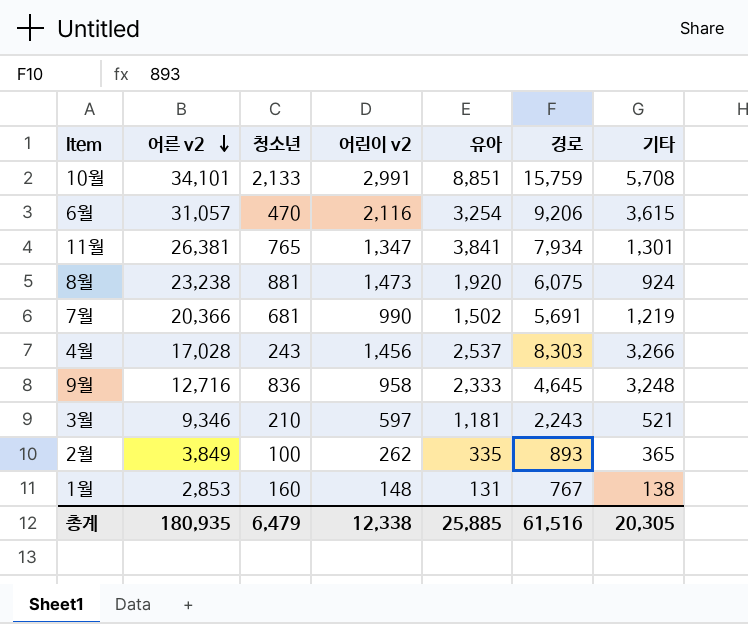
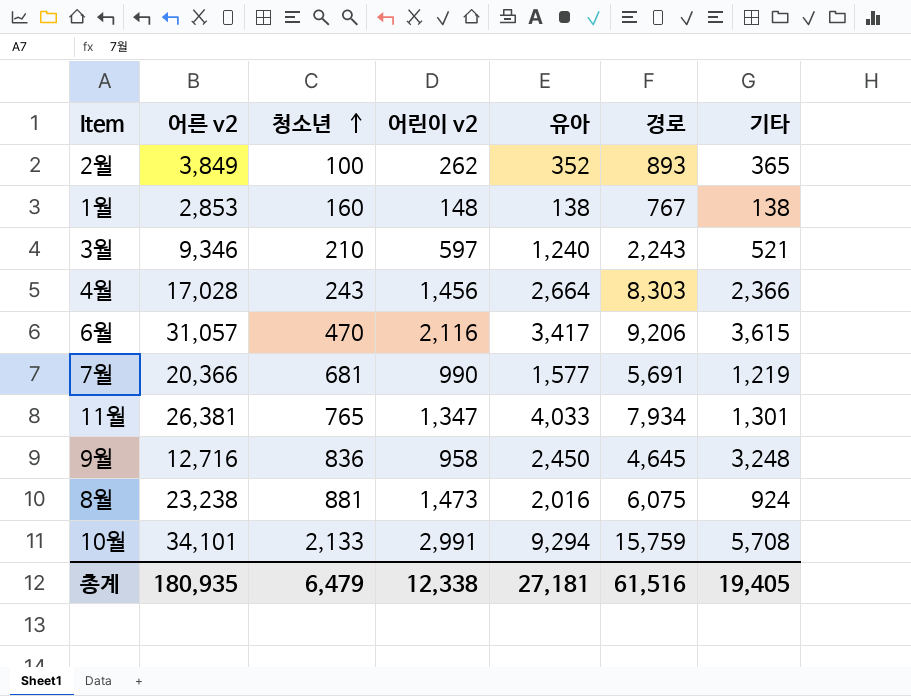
row order: 어른 v2 descending -> 청소년 ascending
2월 | 유아: 335 -> 352
1월 | 유아: 131 -> 138
3월 | 유아: 1,181 -> 1,240
4월 | 유아: 2,537 -> 2,664
4월 | 기타: 3,266 -> 2,366
6월 | 유아: 3,254 -> 3,417
7월 | 유아: 1,502 -> 1,577
11월 | 유아: 3,841 -> 4,033
9월 | 유아: 2,333 -> 2,450
8월 | 유아: 1,920 -> 2,016
10월 | 유아: 8,851 -> 9,294
총계 | 유아: 25,885 -> 27,181
총계 | 기타: 20,305 -> 19,405

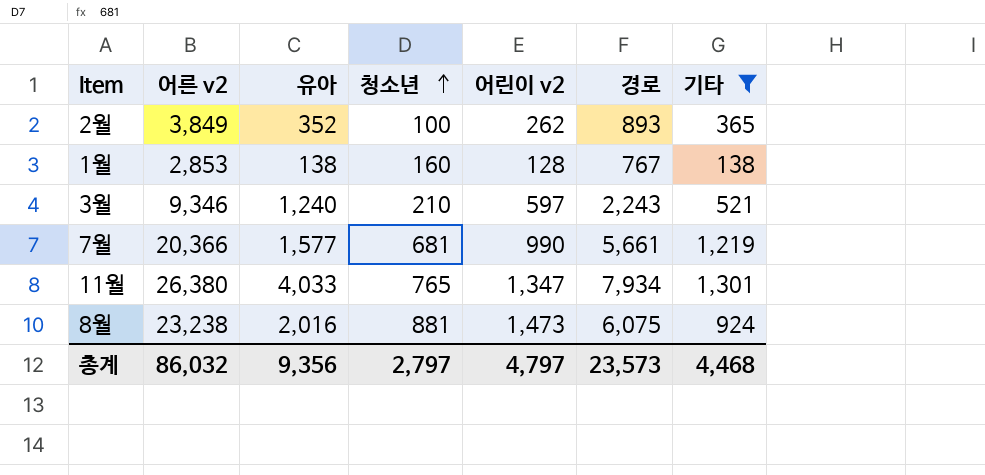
filter: none -> 기타 <= 1,301
column 유아 | position: 5 -> 3
1월 | 어린이 v2: 148 -> 128
7월 | 경로: 5,691 -> 5,661
11월 | 어른 v2: 26,381 -> 26,380
총계 | 어른 v2: 180,935 -> 86,032
총계 | 유아: 27,181 -> 9,356
총계 | 청소년: 6,479 -> 2,797
총계 | 어린이 v2: 12,338 -> 4,797
총계 | 경로: 61,516 -> 23,573
총계 | 기타: 19,405 -> 4,468

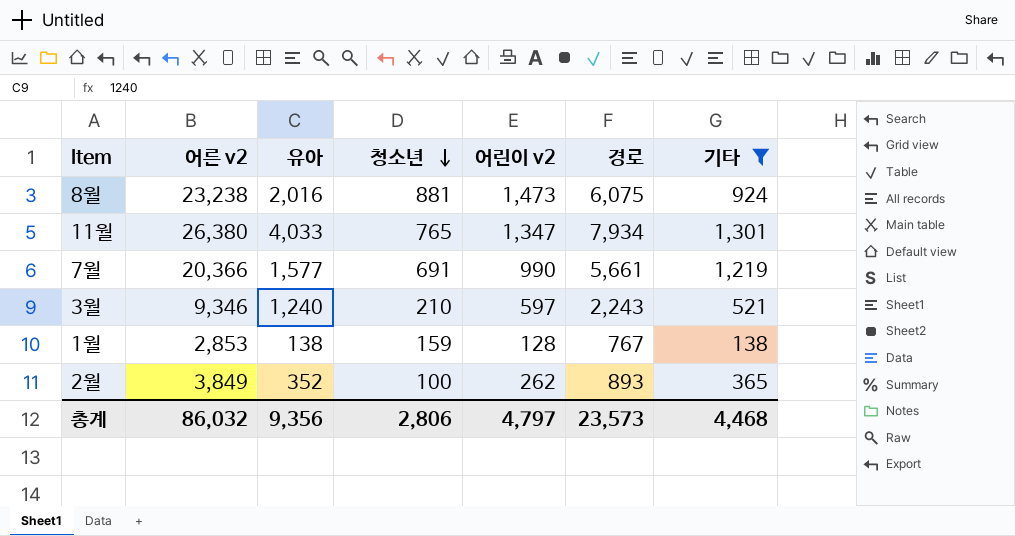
row order: 청소년 ascending -> 청소년 descending
7월 | 청소년: 681 -> 691
1월 | 청소년: 160 -> 159
총계 | 청소년: 2,797 -> 2,806

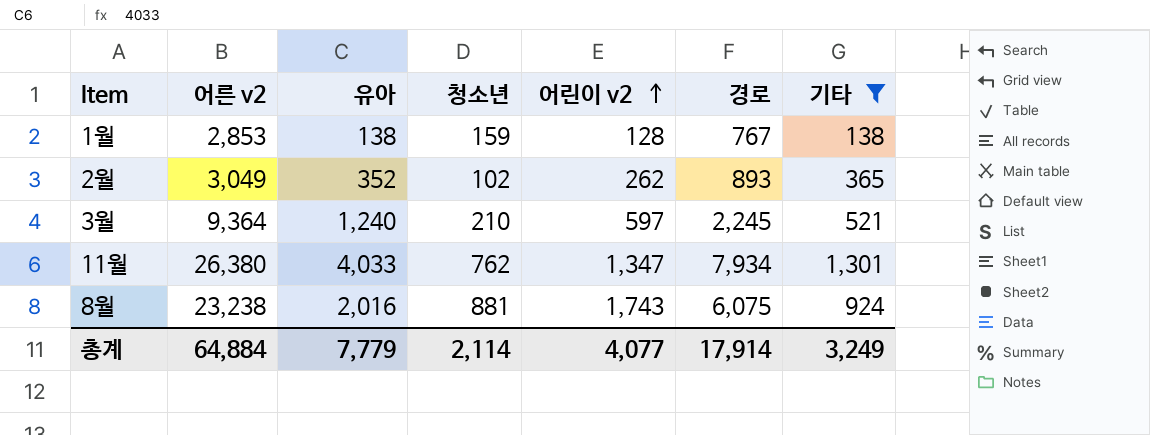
row order: 청소년 descending -> 어린이 v2 ascending
row 7월: 20,366 | 1,577 | 691 | 990 | 5,661 | 1,219 -> none
2월 | 어른 v2: 3,849 -> 3,049
2월 | 청소년: 100 -> 102
3월 | 어른 v2: 9,346 -> 9,364
3월 | 경로: 2,243 -> 2,245
11월 | 청소년: 765 -> 762
8월 | 어린이 v2: 1,473 -> 1,743
총계 | 어른 v2: 86,032 -> 64,884
총계 | 유아: 9,356 -> 7,779
총계 | 청소년: 2,806 -> 2,114
총계 | 어린이 v2: 4,797 -> 4,077
총계 | 경로: 23,573 -> 17,914
총계 | 기타: 4,468 -> 3,249

